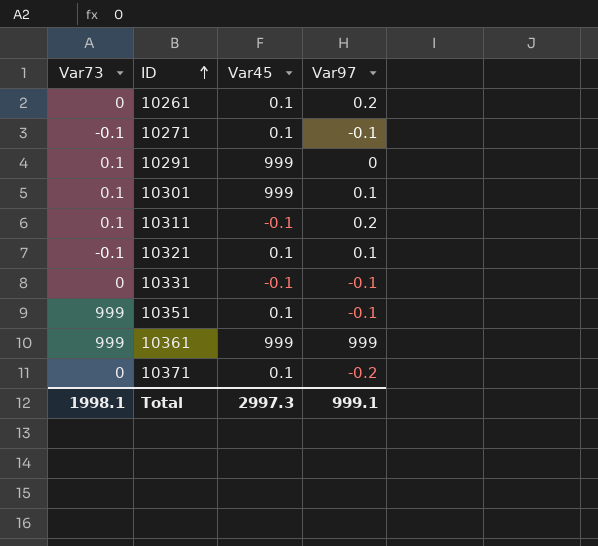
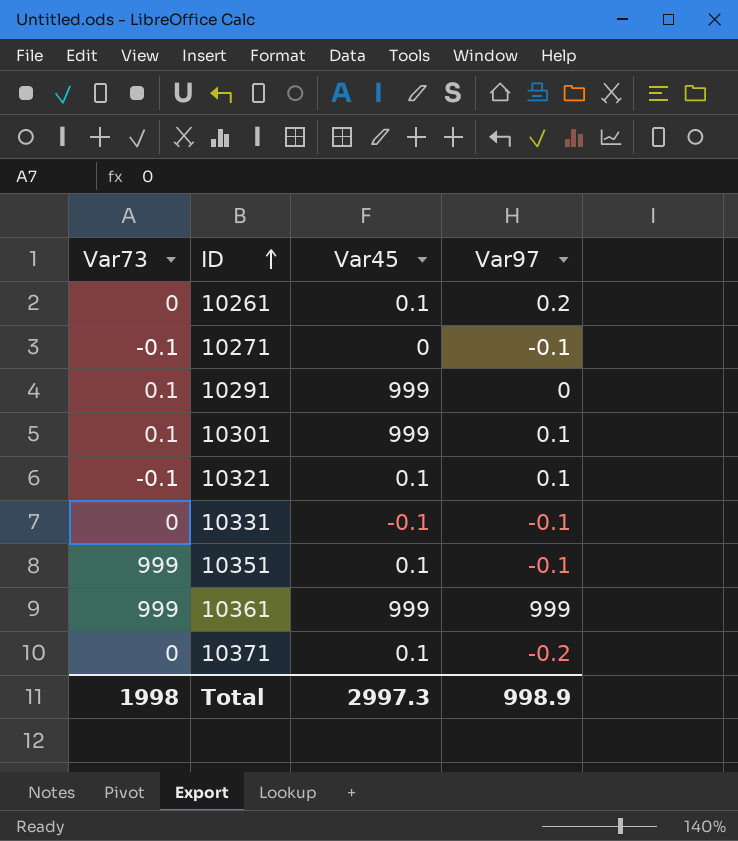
row 10311: 0.1 | -0.1 | 0.2 -> none
10271 | Var45: 0.1 -> 0
Total | Var73: 1998.1 -> 1998
Total | Var97: 999.1 -> 998.9

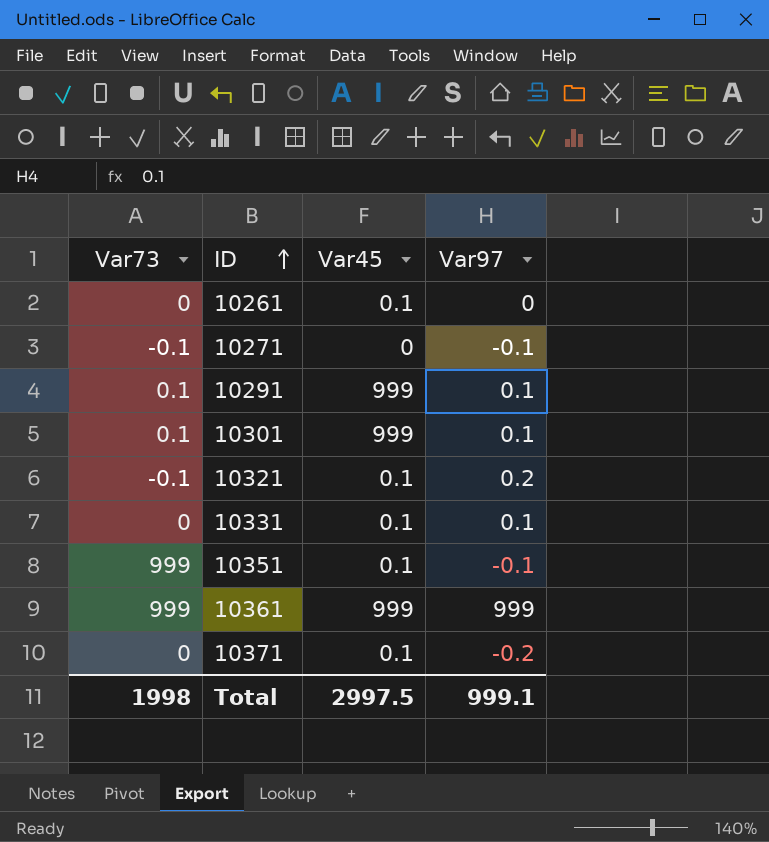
10261 | Var97: 0.2 -> 0
10291 | Var97: 0 -> 0.1
10321 | Var97: 0.1 -> 0.2
10331 | Var45: -0.1 -> 0.1
10331 | Var97: -0.1 -> 0.1
Total | Var45: 2997.3 -> 2997.5
Total | Var97: 998.9 -> 999.1

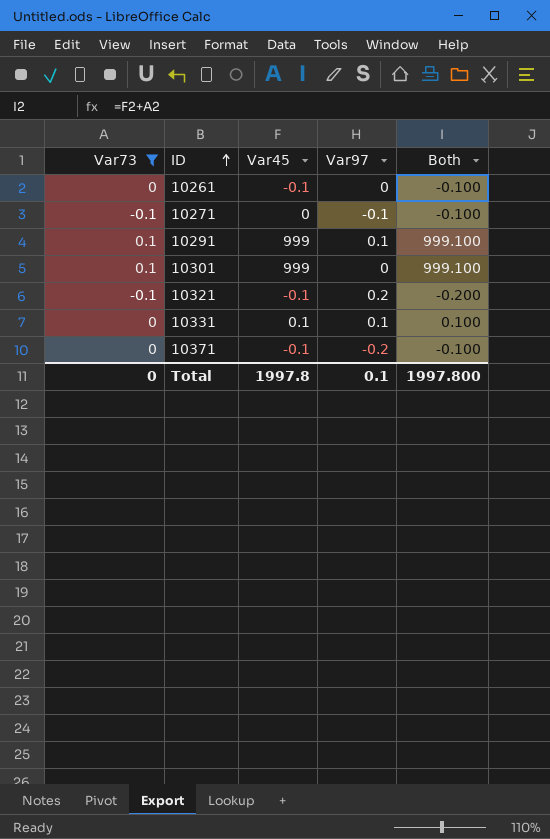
filter: none -> Var73 != 999
column Both | formula: none -> [Var73] + [Var45]
10261 | Var45: 0.1 -> -0.1
10301 | Var97: 0.1 -> 0
10321 | Var45: 0.1 -> -0.1
10371 | Var45: 0.1 -> -0.1
Total | Var73: 1998 -> 0
Total | Var45: 2997.5 -> 1997.8
Total | Var97: 999.1 -> 0.1

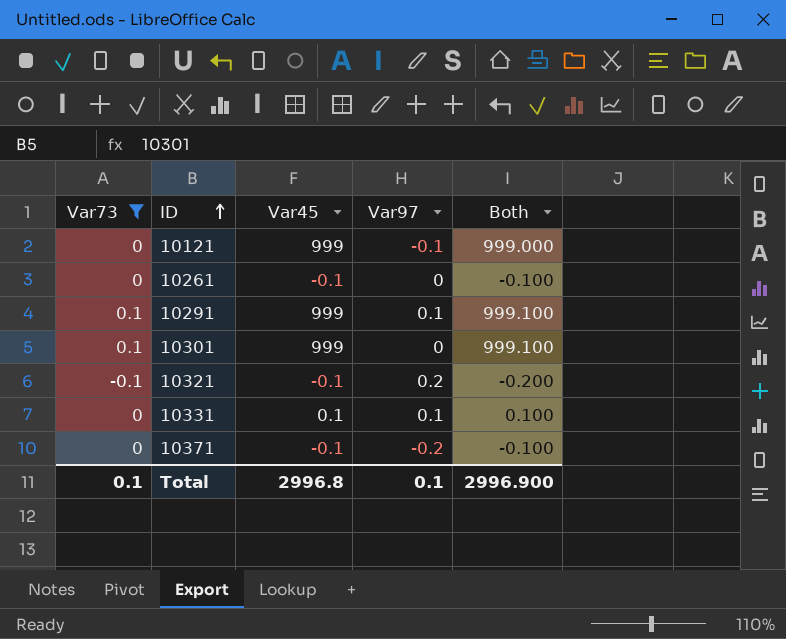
row 10271: -0.1 | 0 | -0.1 | -0.100 -> none
row 10121: none -> 0 | 999 | -0.1 | 999.000
Total | Var73: 0 -> 0.1
Total | Var45: 1997.8 -> 2996.8
Total | Both: 1997.800 -> 2996.900

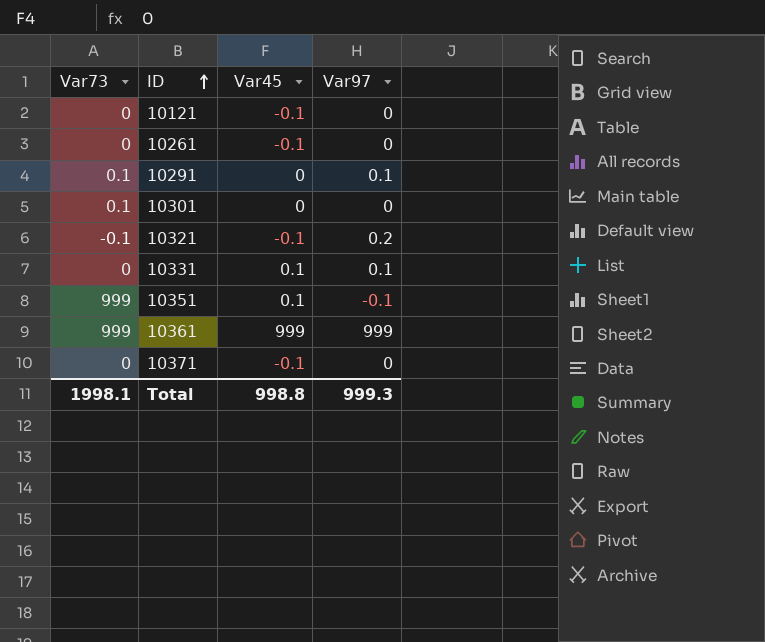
filter: Var73 != 999 -> none
column Both | formula: [Var73] + [Var45] -> none
10121 | Var45: 999 -> -0.1
10121 | Var97: -0.1 -> 0
10291 | Var45: 999 -> 0
10301 | Var45: 999 -> 0
10371 | Var97: -0.2 -> 0
Total | Var73: 0.1 -> 1998.1
Total | Var45: 2996.8 -> 998.8
Total | Var97: 0.1 -> 999.3

